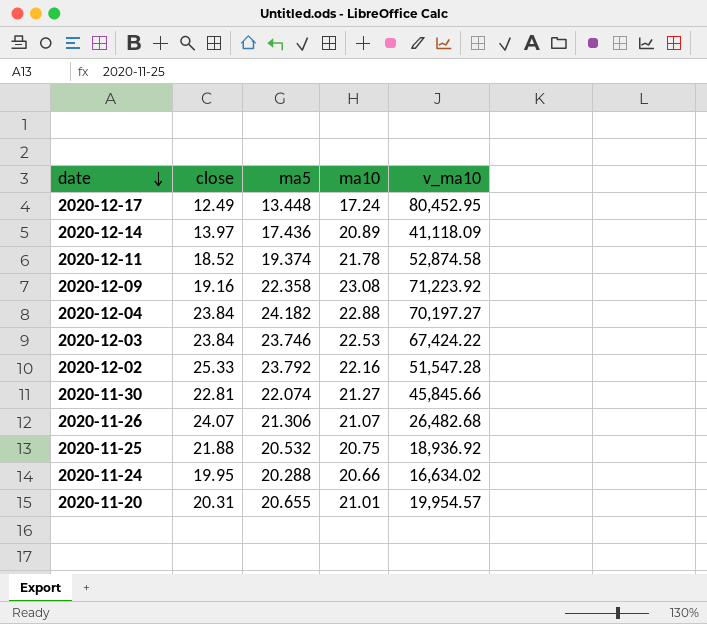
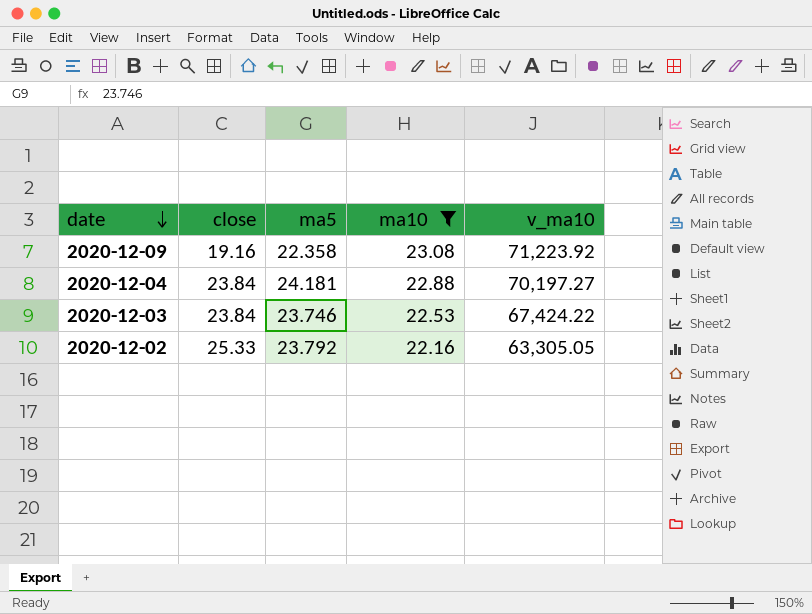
filter: none -> ma10 >= 22.16
2020-12-04 | ma5: 24.182 -> 24.181
2020-12-02 | v_ma10: 51,547.28 -> 63,305.05

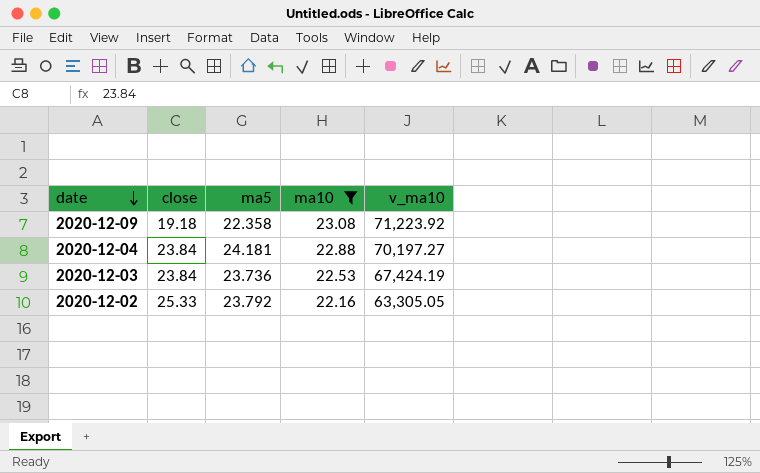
2020-12-09 | close: 19.16 -> 19.18
2020-12-03 | ma5: 23.746 -> 23.736
2020-12-03 | v_ma10: 67,424.22 -> 67,424.19

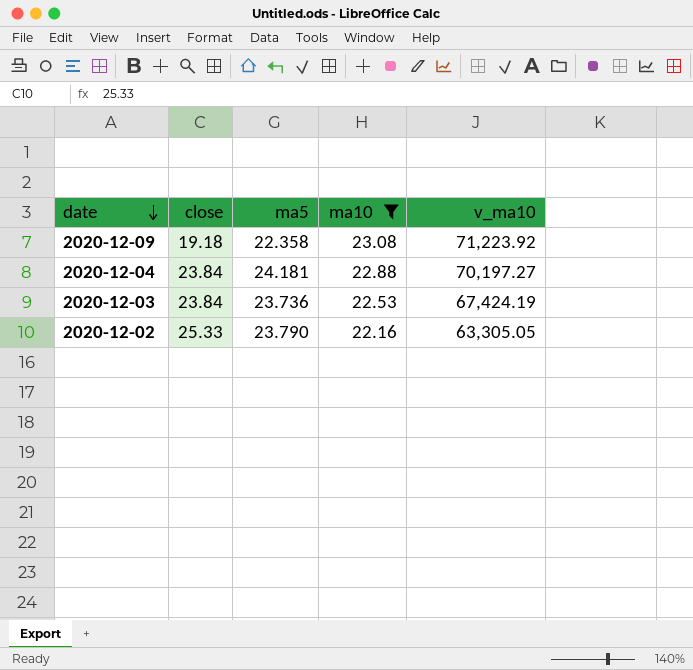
2020-12-02 | ma5: 23.792 -> 23.790

